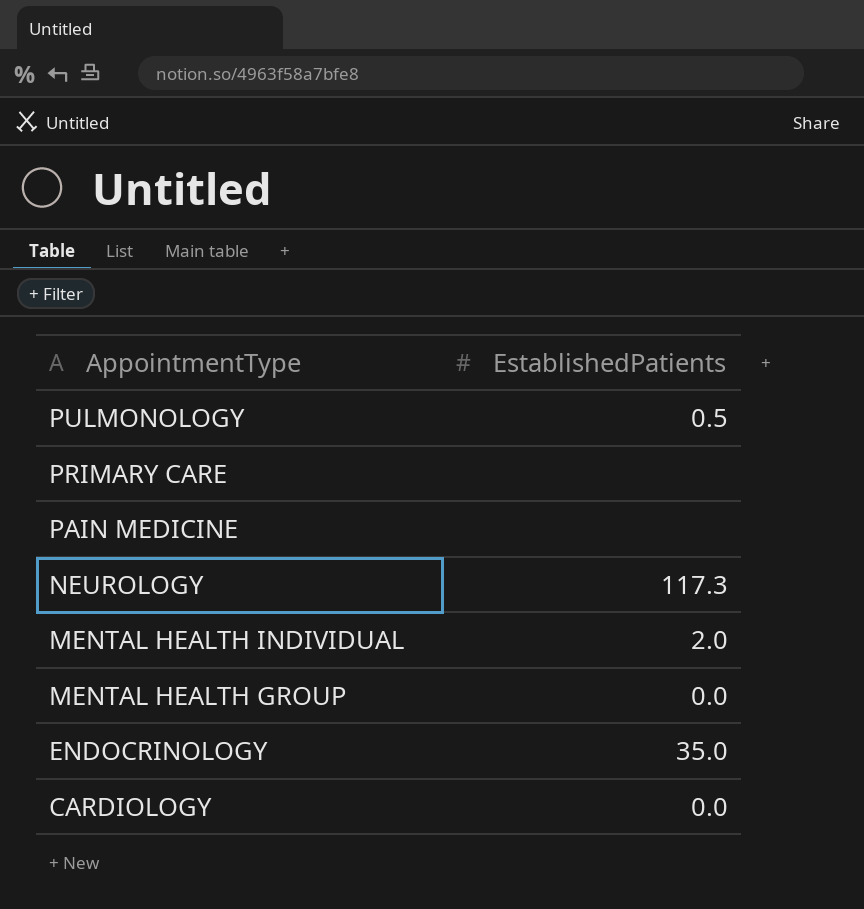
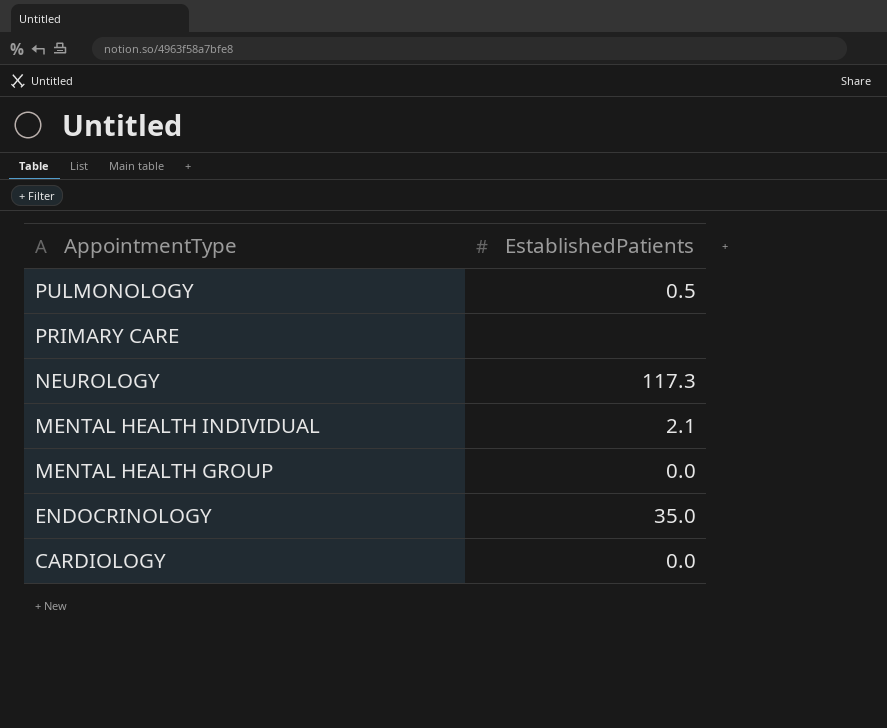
row PAIN MEDICINE: none -> none
MENTAL HEALTH INDIVIDUAL | EstablishedPatients: 2.0 -> 2.1

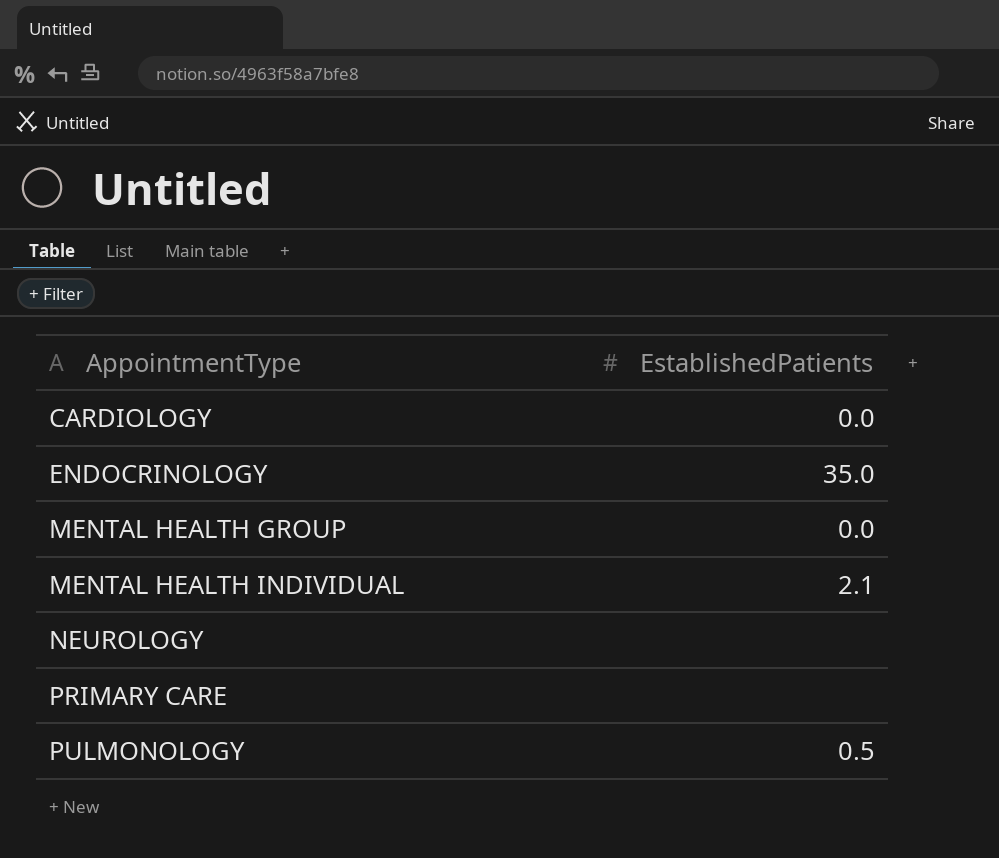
row order: AppointmentType descending -> AppointmentType ascending
NEUROLOGY | EstablishedPatients: 117.3 -> none

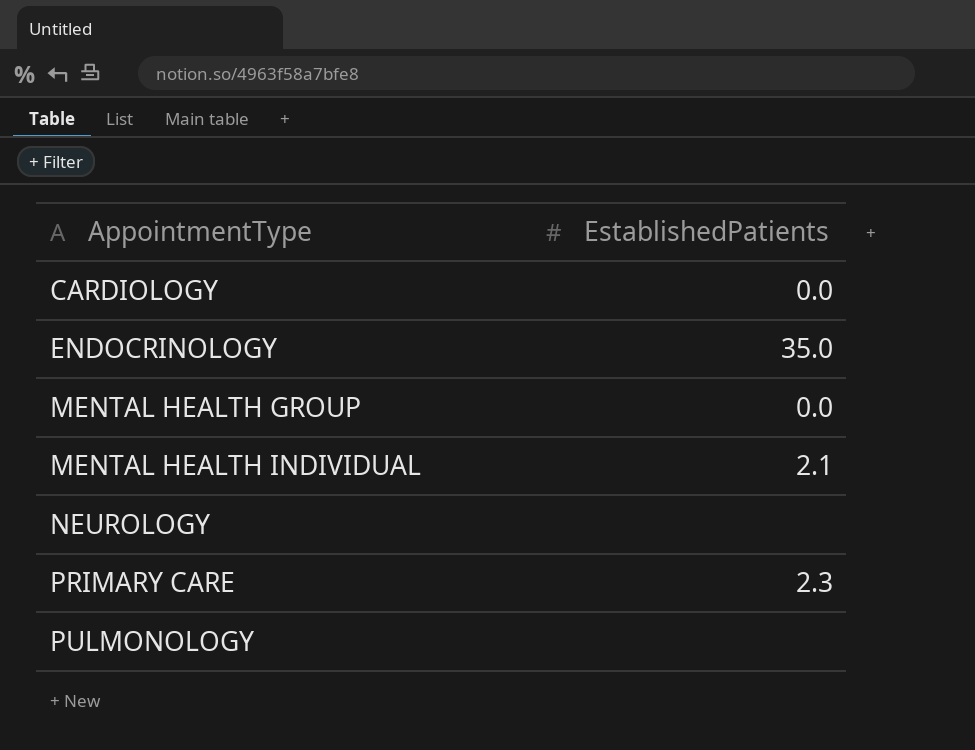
PRIMARY CARE | EstablishedPatients: none -> 2.3
PULMONOLOGY | EstablishedPatients: 0.5 -> none

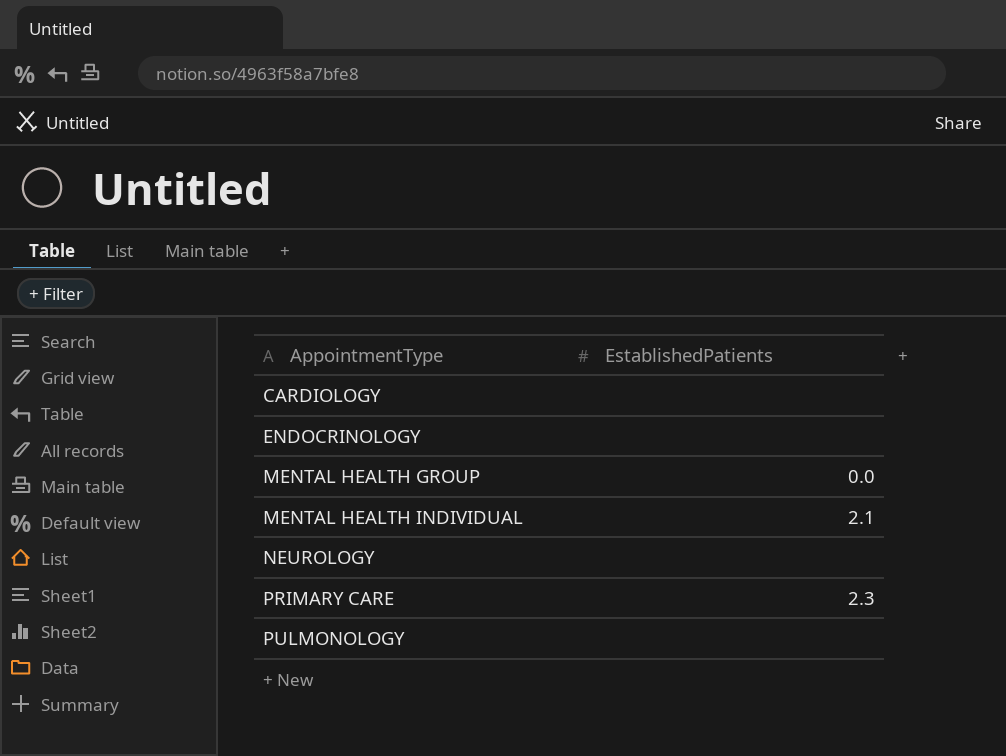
CARDIOLOGY | EstablishedPatients: 0.0 -> none
ENDOCRINOLOGY | EstablishedPatients: 35.0 -> none

